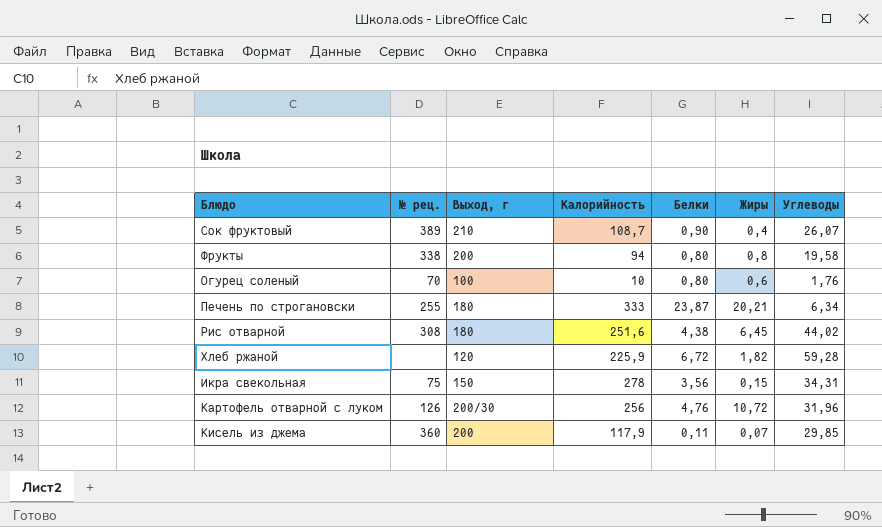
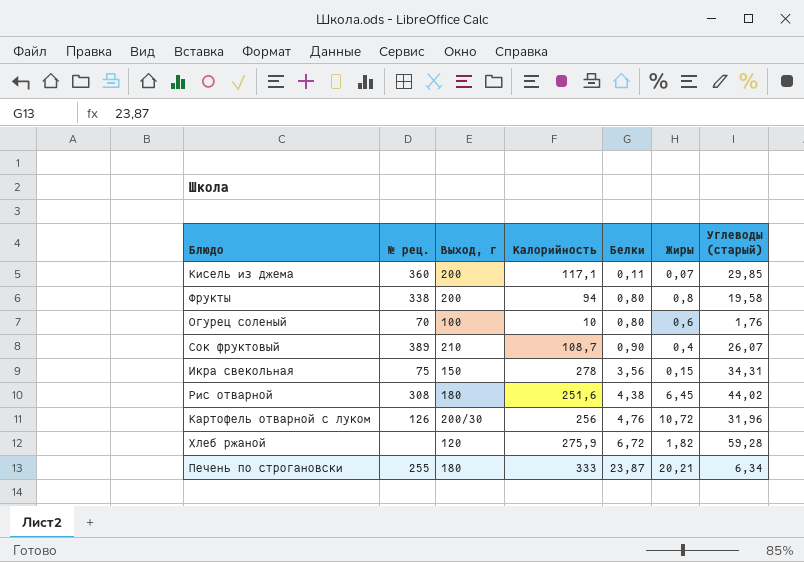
row order: none -> Белки ascending
column name: Углеводы -> Углеводы (старый)
Кисель из джема | Калорийность: 117,9 -> 117,1
Хлеб ржаной | Калорийность: 225,9 -> 275,9

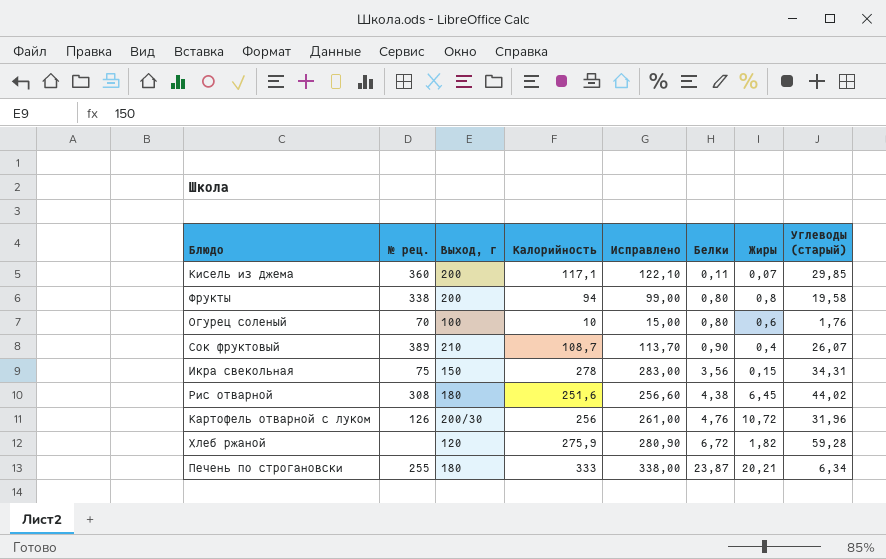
column Исправлено | formula: none -> [Калорийность] + 5

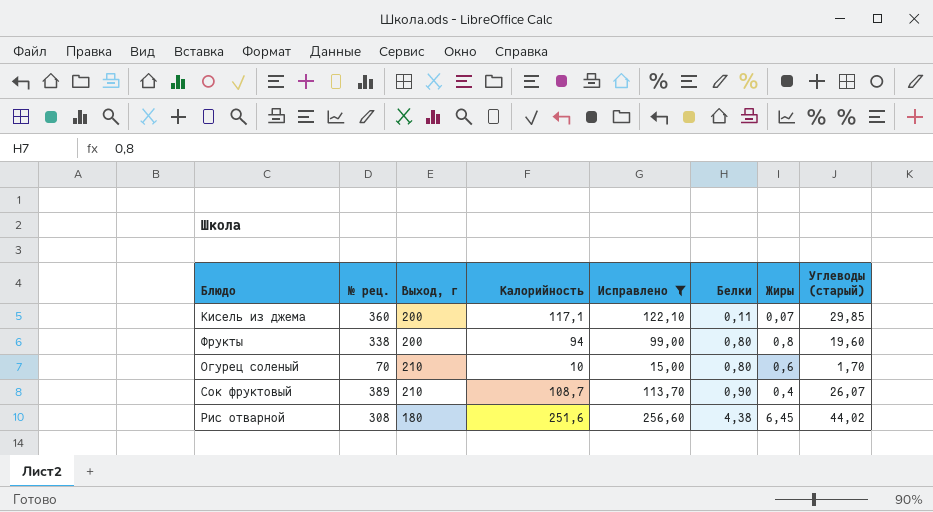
filter: none -> Исправлено <= 256,60
Фрукты | Углеводы (старый): 19,58 -> 19,60
Огурец соленый | Выход, г: 100 -> 210
Огурец соленый | Углеводы (старый): 1,76 -> 1,70

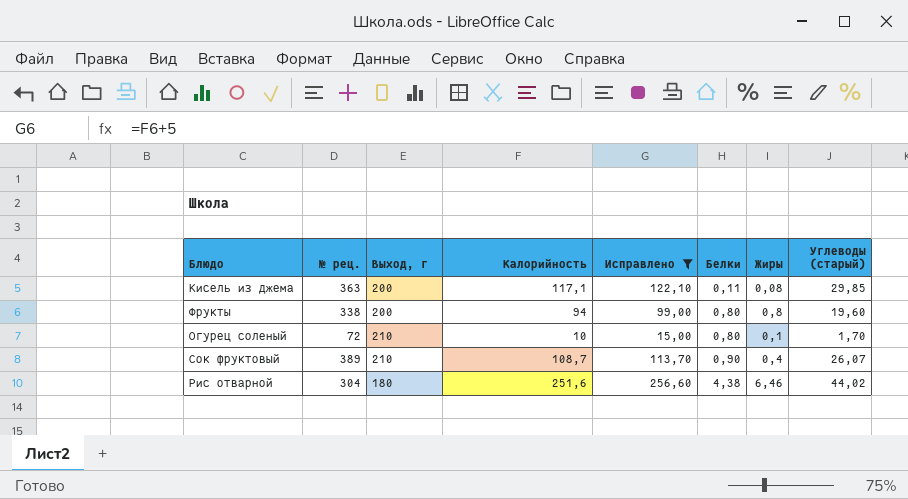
Кисель из джема | № рец.: 360 -> 363
Кисель из джема | Жиры: 0,07 -> 0,08
Огурец соленый | № рец.: 70 -> 72
Огурец соленый | Жиры: 0,6 -> 0,1
Рис отварной | № рец.: 308 -> 304
Рис отварной | Жиры: 6,45 -> 6,46

